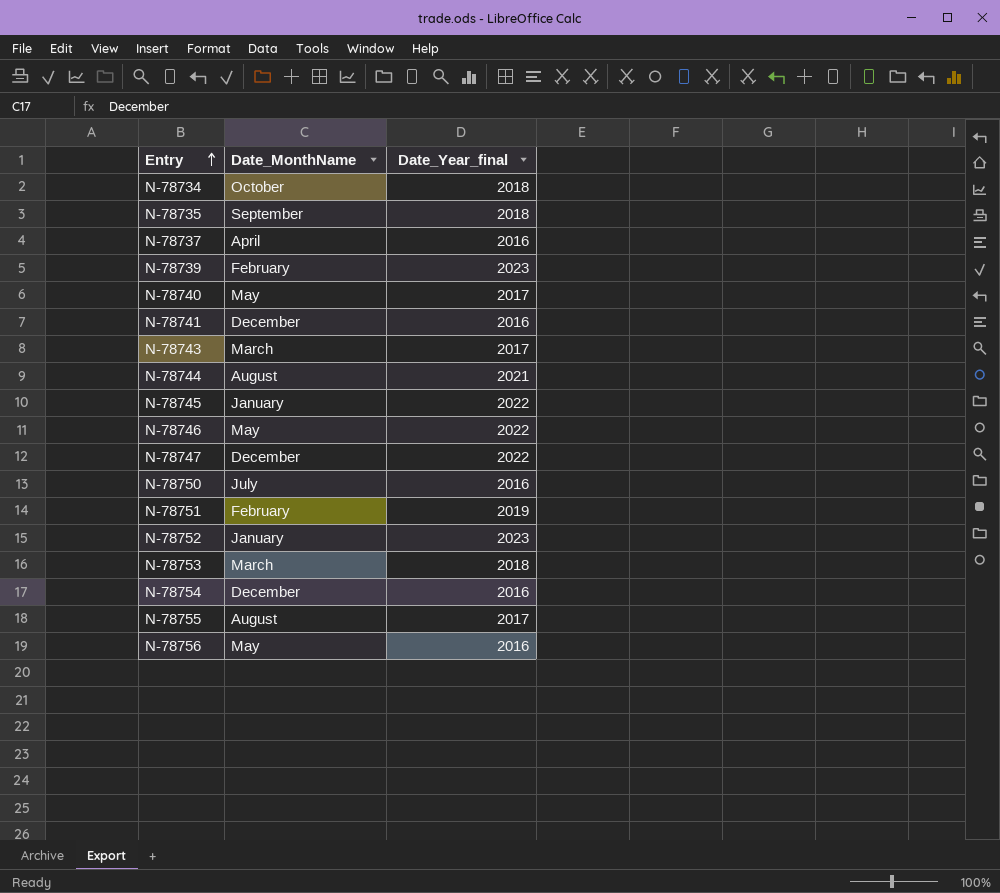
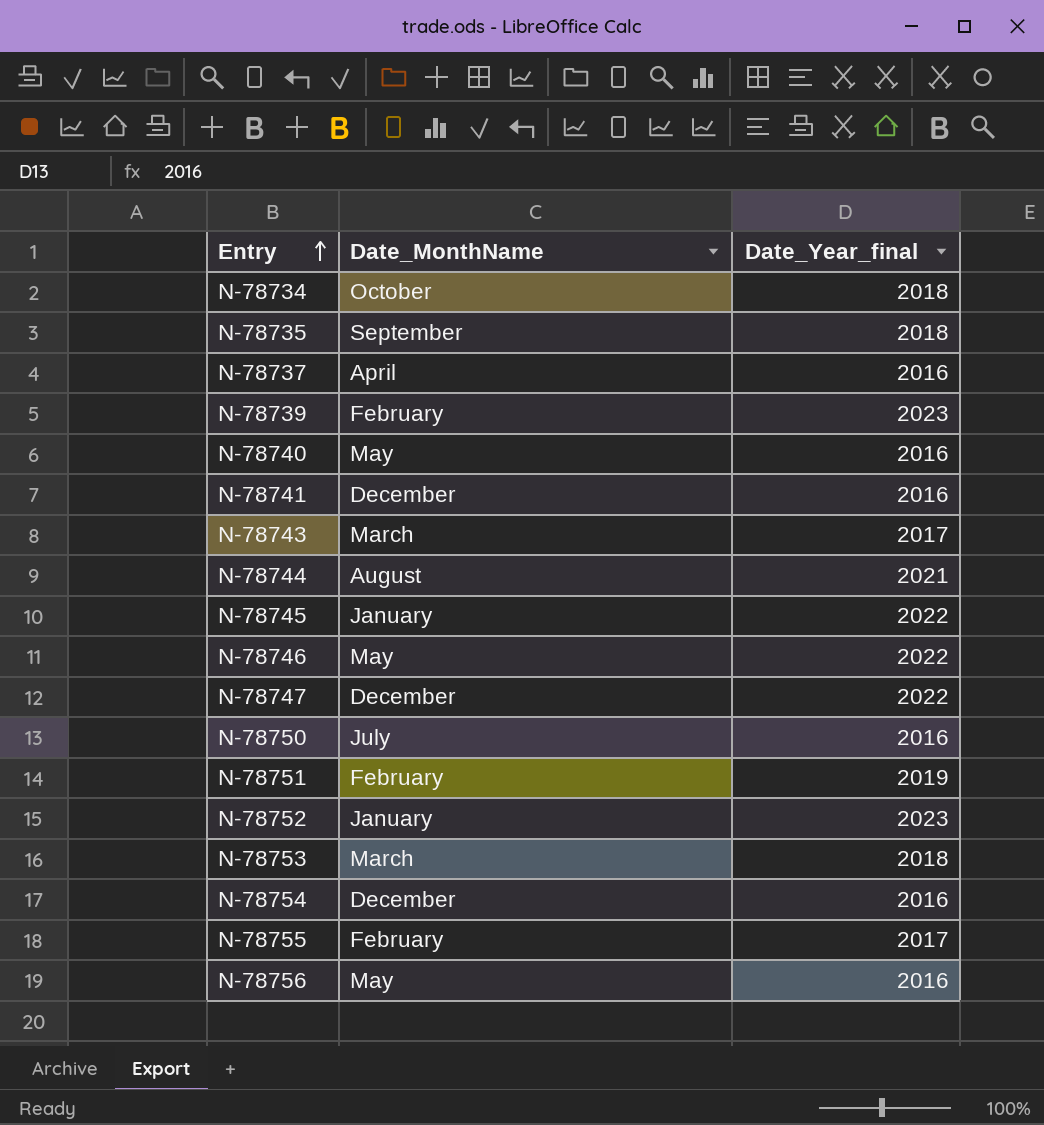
N-78740 | Date_Year_final: 2017 -> 2016
N-78755 | Date_MonthName: August -> February

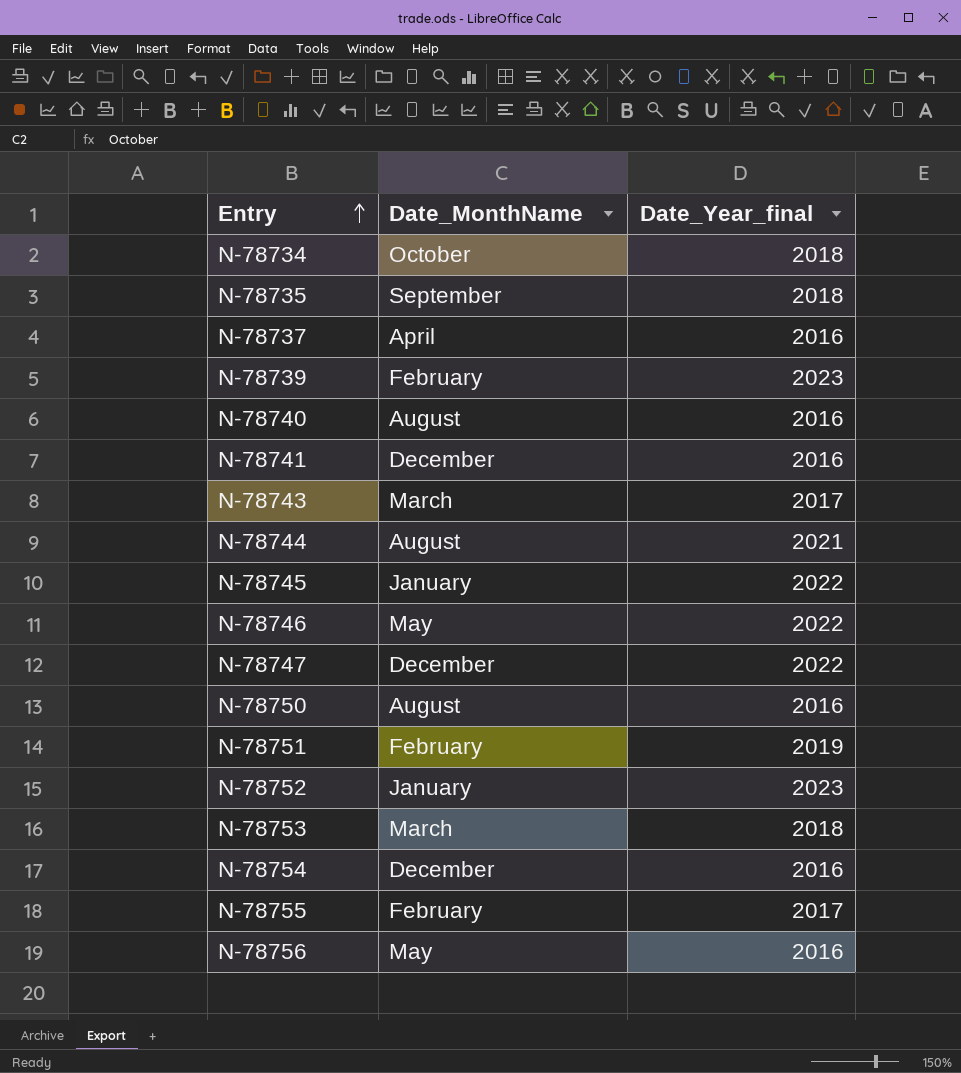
N-78740 | Date_MonthName: May -> August
N-78750 | Date_MonthName: July -> August

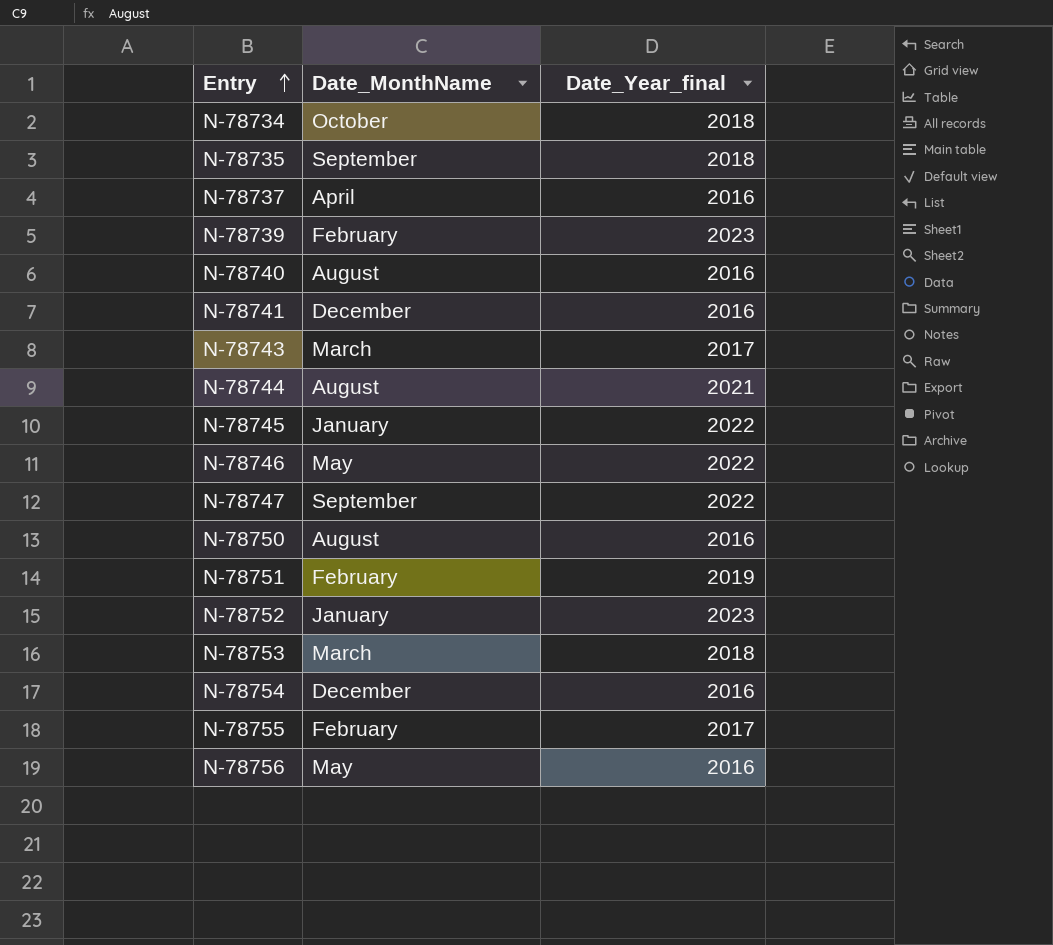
N-78747 | Date_MonthName: December -> September

